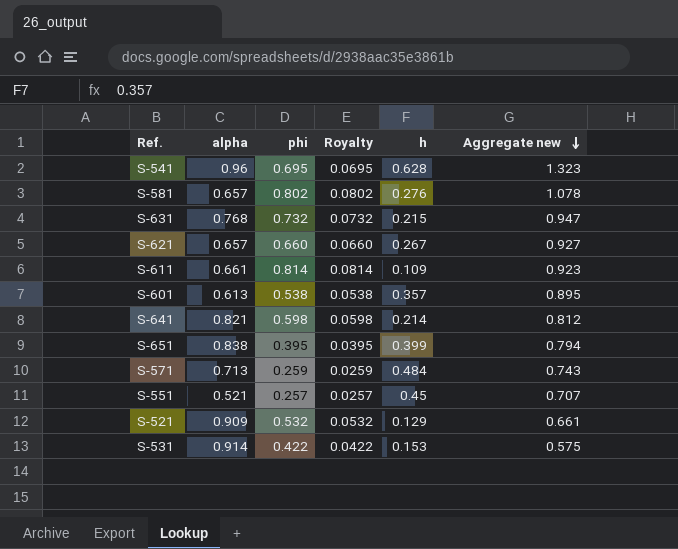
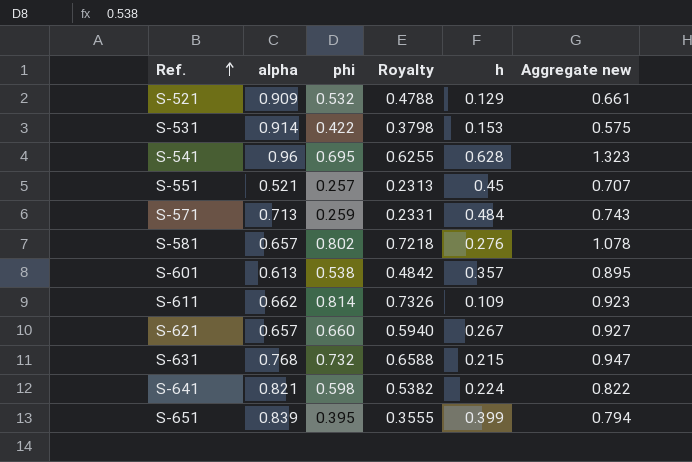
row order: Aggregate new descending -> Ref. ascending
column Royalty | formula: [phi] * 0.1 -> [phi] * 0.9
S-611 | alpha: 0.661 -> 0.662
S-641 | h: 0.214 -> 0.224
S-641 | Aggregate new: 0.812 -> 0.822
S-651 | alpha: 0.838 -> 0.839

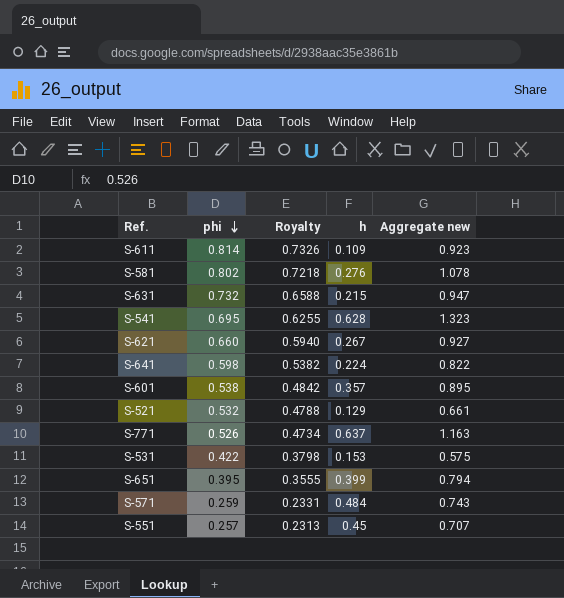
row order: Ref. ascending -> phi descending
column alpha | position: 2 -> none
row S-771: none -> 0.526 | 0.4734 | 0.637 | 1.163

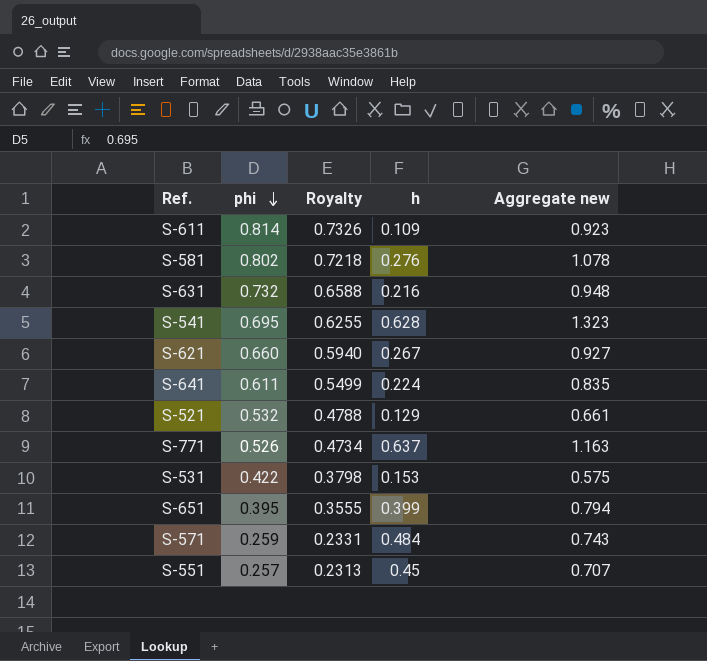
row S-601: 0.538 | 0.4842 | 0.357 | 0.895 -> none
S-631 | h: 0.215 -> 0.216
S-631 | Aggregate new: 0.947 -> 0.948
S-641 | phi: 0.598 -> 0.611
S-641 | Royalty: 0.5382 -> 0.5499
S-641 | Aggregate new: 0.822 -> 0.835

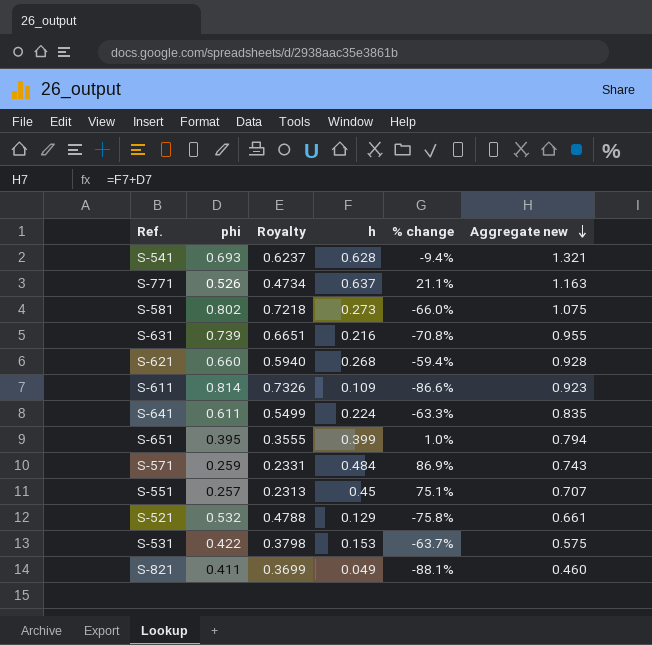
row order: phi descending -> Aggregate new descending
column % change | formula: none -> ([h] - [phi]) / [phi]
S-541 | phi: 0.695 -> 0.693
S-541 | Royalty: 0.6255 -> 0.6237
S-541 | Aggregate new: 1.323 -> 1.321
S-581 | h: 0.276 -> 0.273
S-581 | Aggregate new: 1.078 -> 1.075
S-631 | phi: 0.732 -> 0.739
S-631 | Royalty: 0.6588 -> 0.6651
S-631 | Aggregate new: 0.948 -> 0.955
S-621 | h: 0.267 -> 0.268
S-621 | Aggregate new: 0.927 -> 0.928
row S-821: none -> 0.411 | 0.3699 | 0.049 | -88.1% | 0.460

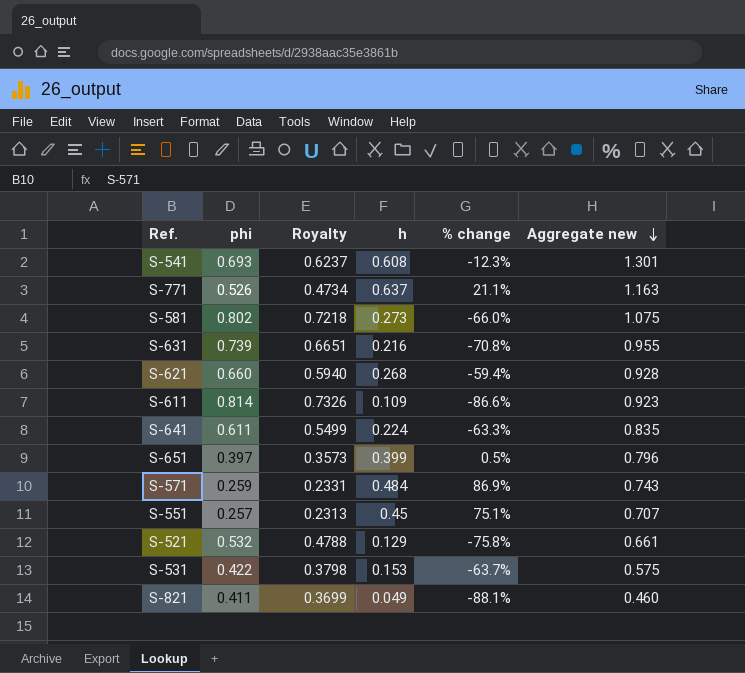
S-541 | h: 0.628 -> 0.608
S-541 | % change: -9.4% -> -12.3%
S-541 | Aggregate new: 1.321 -> 1.301
S-651 | phi: 0.395 -> 0.397
S-651 | Royalty: 0.3555 -> 0.3573
S-651 | % change: 1.0% -> 0.5%
S-651 | Aggregate new: 0.794 -> 0.796

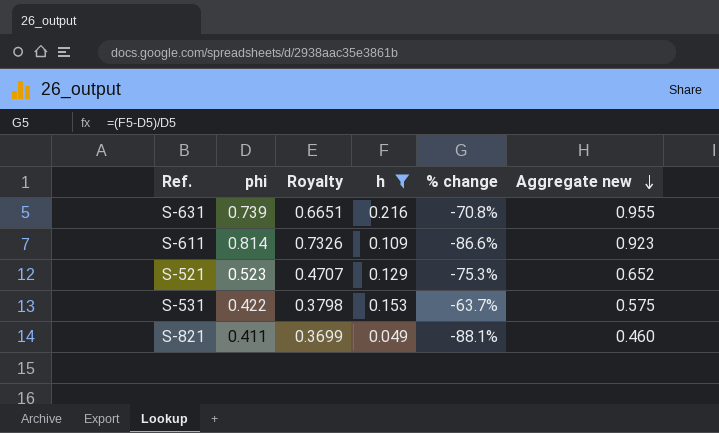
filter: none -> h <= 0.216
S-521 | phi: 0.532 -> 0.523
S-521 | Royalty: 0.4788 -> 0.4707
S-521 | % change: -75.8% -> -75.3%
S-521 | Aggregate new: 0.661 -> 0.652

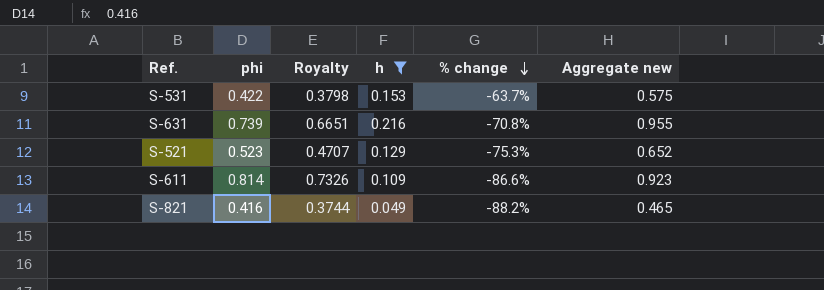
row order: Aggregate new descending -> % change descending
S-821 | phi: 0.411 -> 0.416
S-821 | Royalty: 0.3699 -> 0.3744
S-821 | % change: -88.1% -> -88.2%
S-821 | Aggregate new: 0.460 -> 0.465

